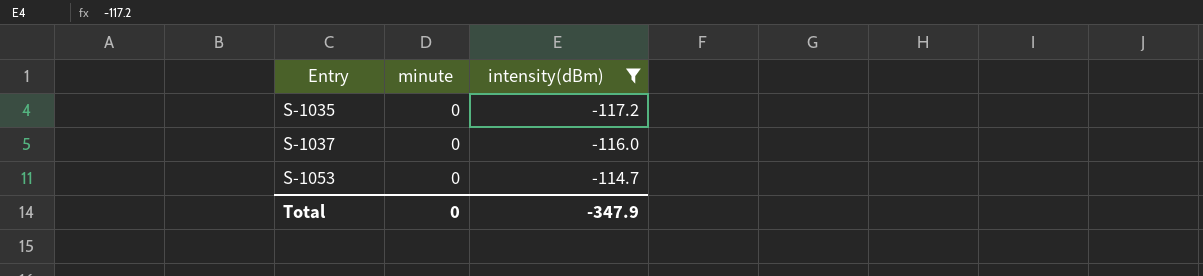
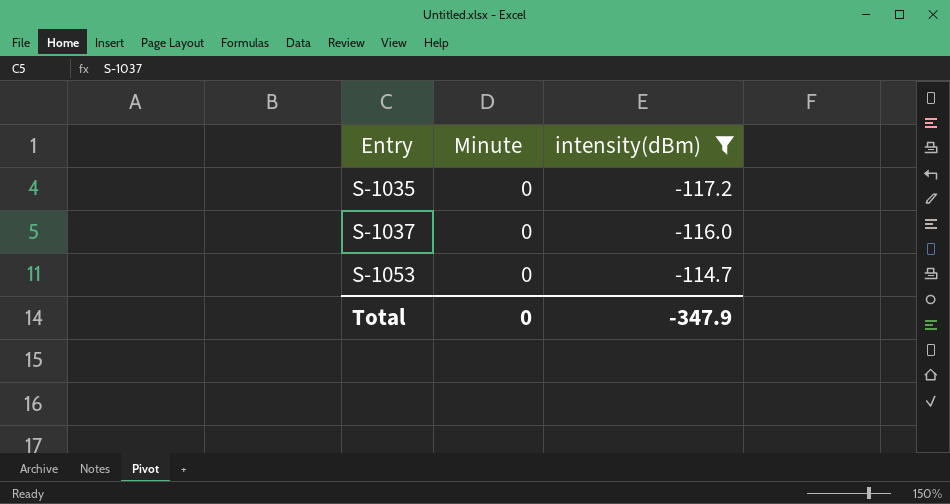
column name: minute -> Minute

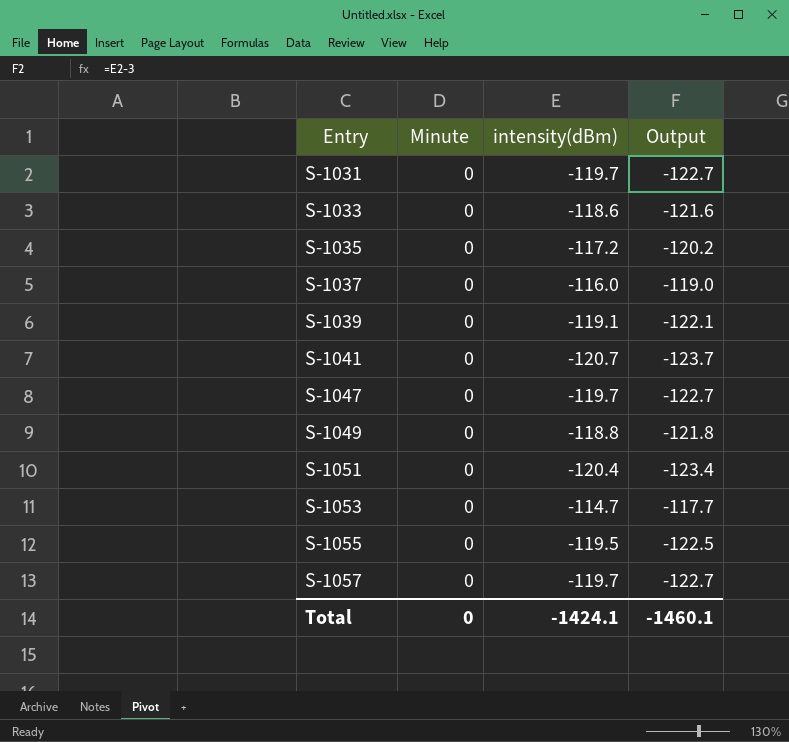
filter: intensity(dBm) >= -117.2 -> none
column Output | formula: none -> [intensity(dBm)] - 3
Total | intensity(dBm): -347.9 -> -1424.1

